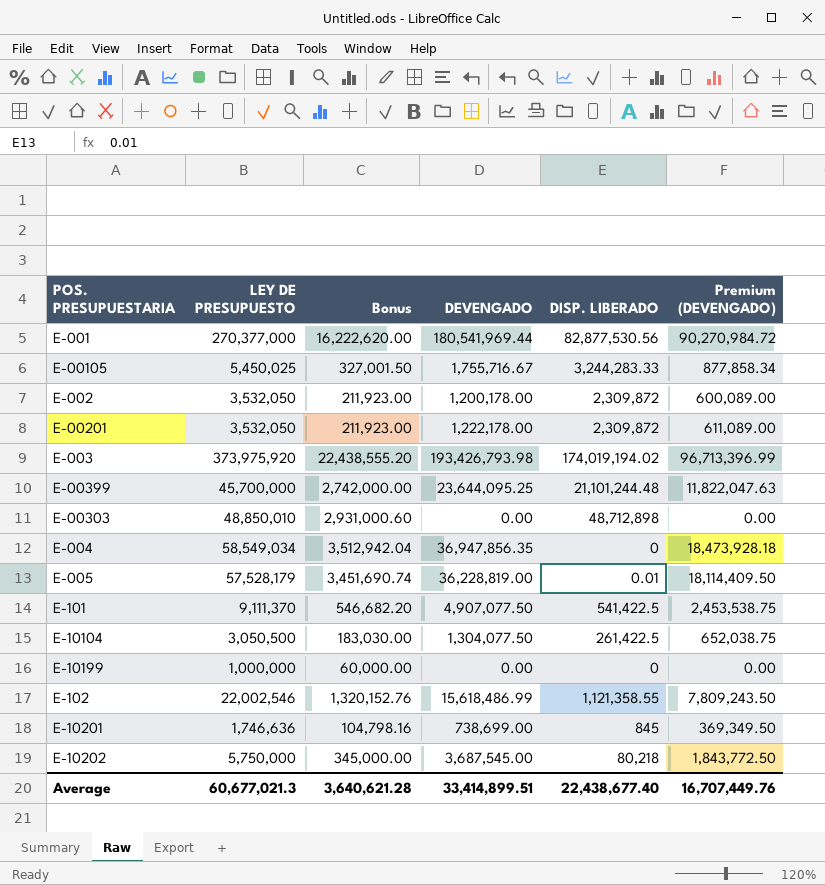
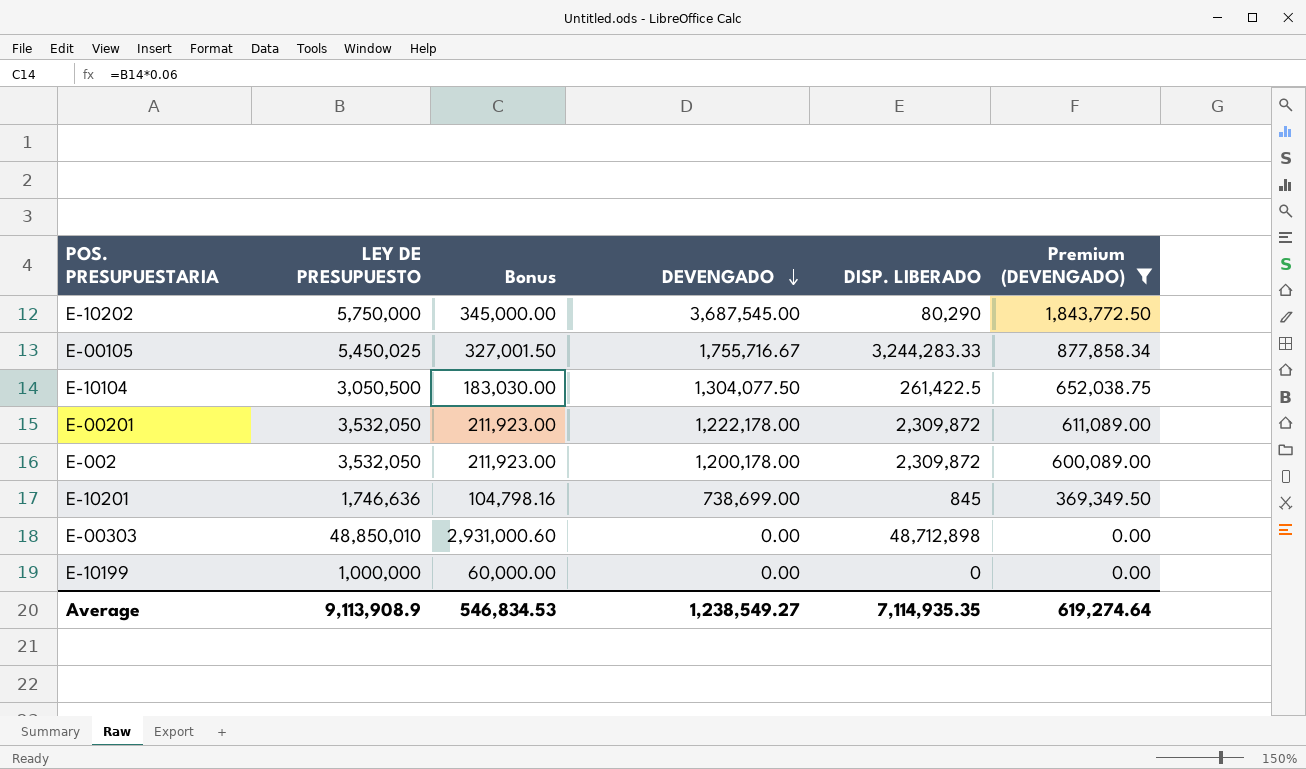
filter: none -> Premium (DEVENGADO) <= 1,843,772.50
row order: none -> DEVENGADO descending
E-10202 | DISP. LIBERADO: 80,218 -> 80,290
Average | LEY DE PRESUPUESTO: 60,677,021.3 -> 9,113,908.9
Average | Bonus: 3,640,621.28 -> 546,834.53
Average | DEVENGADO: 33,414,899.51 -> 1,238,549.27
Average | DISP. LIBERADO: 22,438,677.40 -> 7,114,935.35
Average | Premium (DEVENGADO): 16,707,449.76 -> 619,274.64

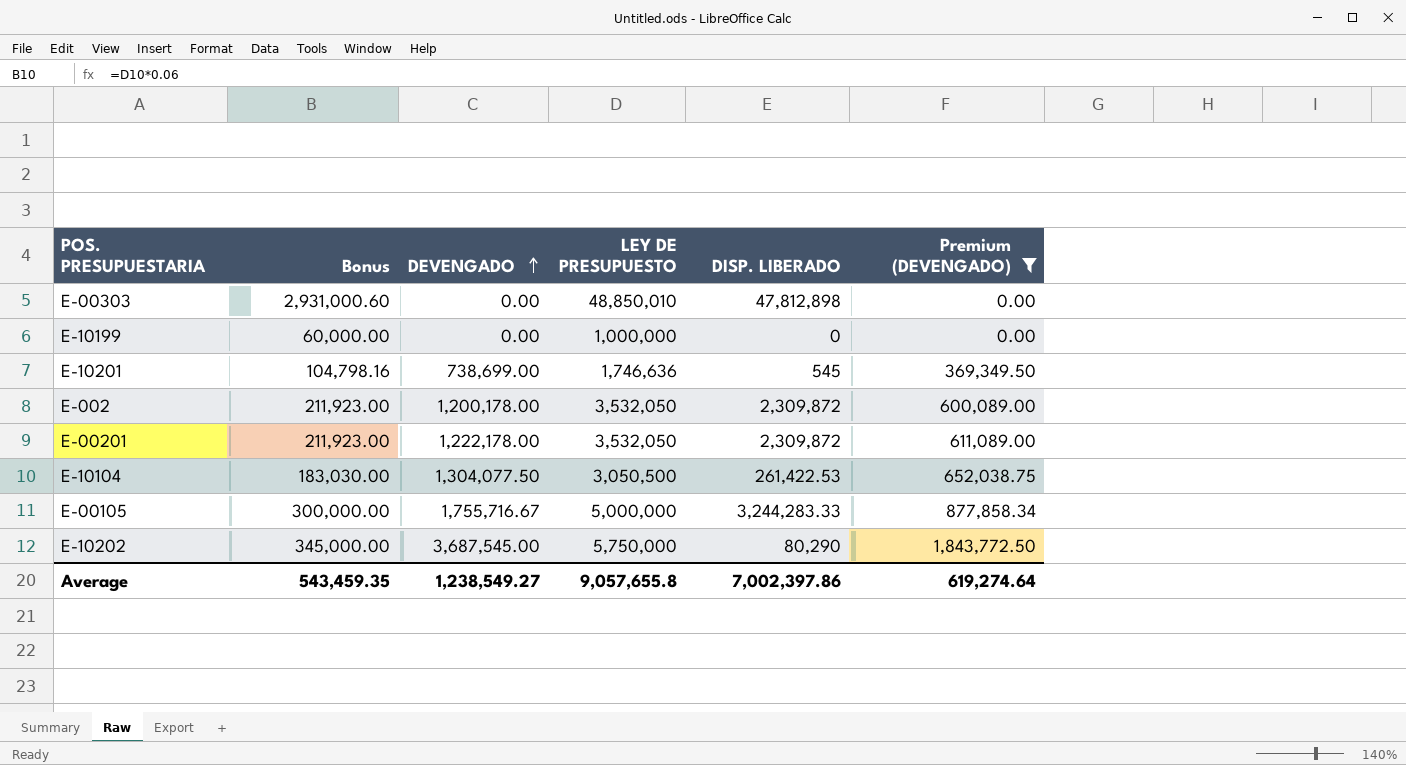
row order: DEVENGADO descending -> DEVENGADO ascending
column LEY DE PRESUPUESTO | position: 2 -> 4
E-00303 | DISP. LIBERADO: 48,712,898 -> 47,812,898
E-10201 | DISP. LIBERADO: 845 -> 545
E-10104 | DISP. LIBERADO: 261,422.5 -> 261,422.53
E-00105 | Bonus: 327,001.50 -> 300,000.00
E-00105 | LEY DE PRESUPUESTO: 5,450,025 -> 5,000,000
Average | Bonus: 546,834.53 -> 543,459.35
Average | LEY DE PRESUPUESTO: 9,113,908.9 -> 9,057,655.8
Average | DISP. LIBERADO: 7,114,935.35 -> 7,002,397.86

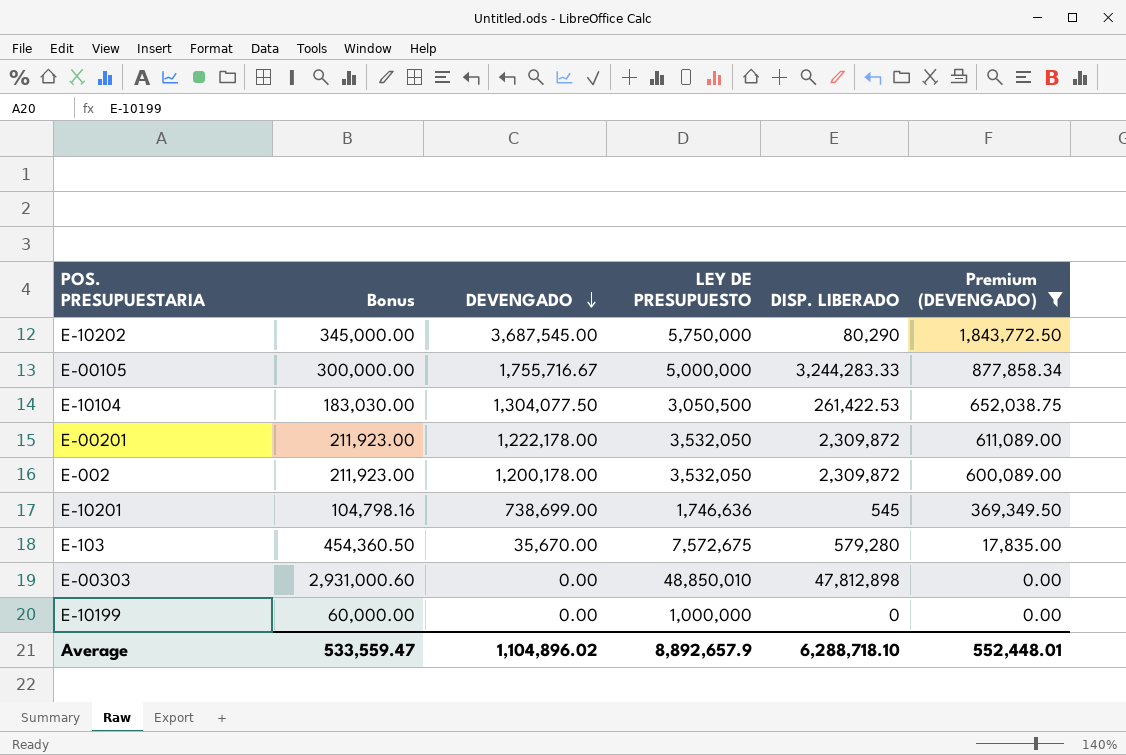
row order: DEVENGADO ascending -> DEVENGADO descending
row E-103: none -> 454,360.50 | 35,670.00 | 7,572,675 | 579,280 | 17,835.00
Average | Bonus: 543,459.35 -> 533,559.47
Average | DEVENGADO: 1,238,549.27 -> 1,104,896.02
Average | LEY DE PRESUPUESTO: 9,057,655.8 -> 8,892,657.9
Average | DISP. LIBERADO: 7,002,397.86 -> 6,288,718.10
Average | Premium (DEVENGADO): 619,274.64 -> 552,448.01

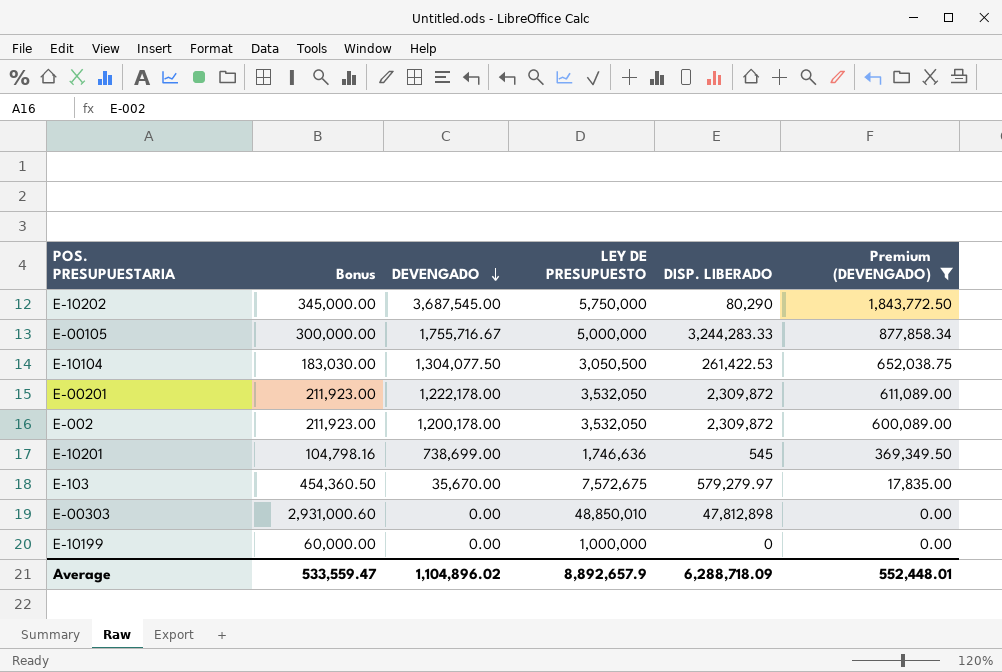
E-103 | DISP. LIBERADO: 579,280 -> 579,279.97
Average | DISP. LIBERADO: 6,288,718.10 -> 6,288,718.09

